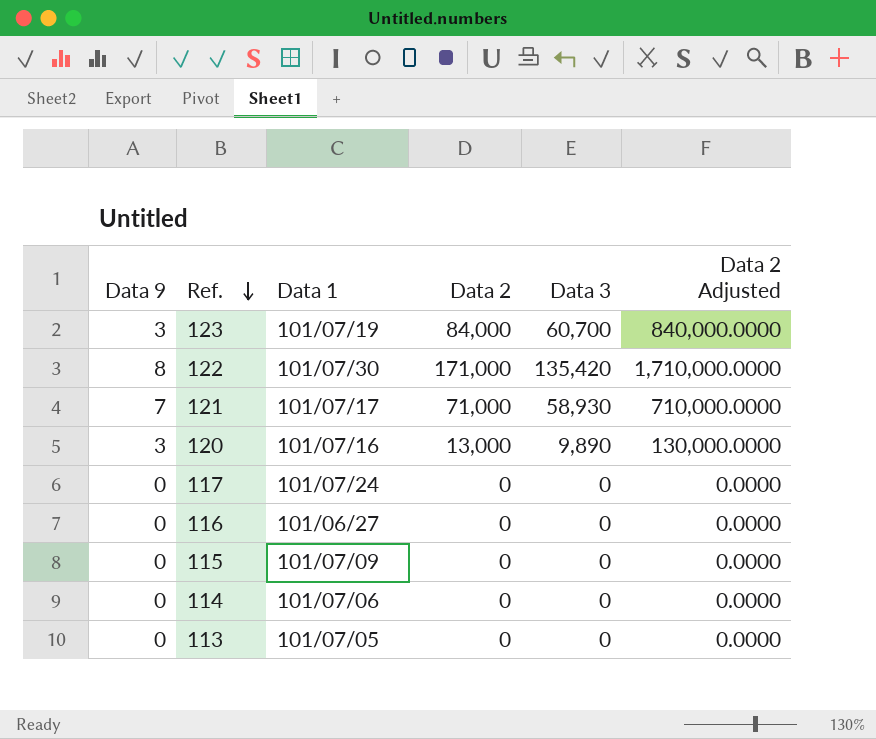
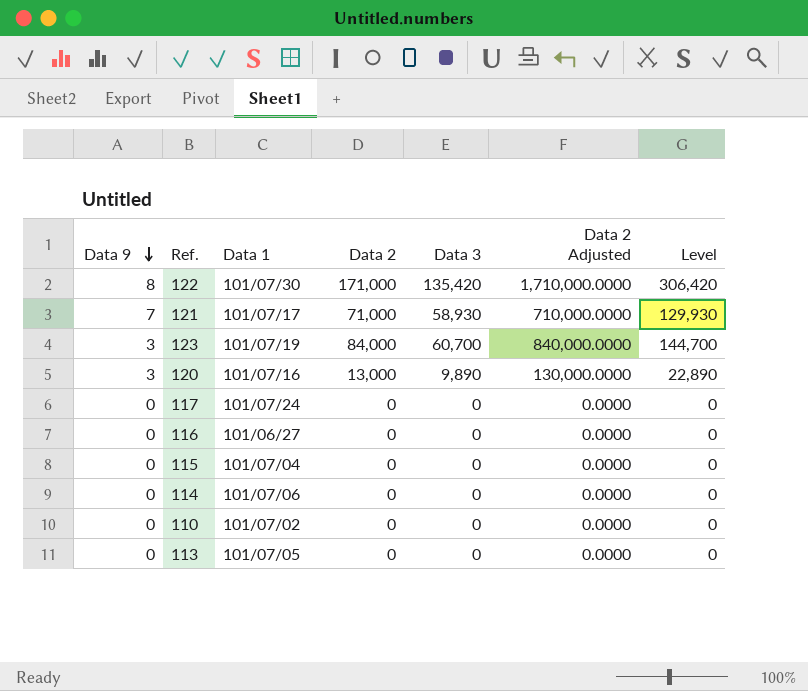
row order: Ref. descending -> Data 9 descending
column Level | formula: none -> [Data 2] + [Data 3]
115 | Data 1: 101/07/09 -> 101/07/04
row 110: none -> 0 | 101/07/02 | 0 | 0 | 0.0000 | 0

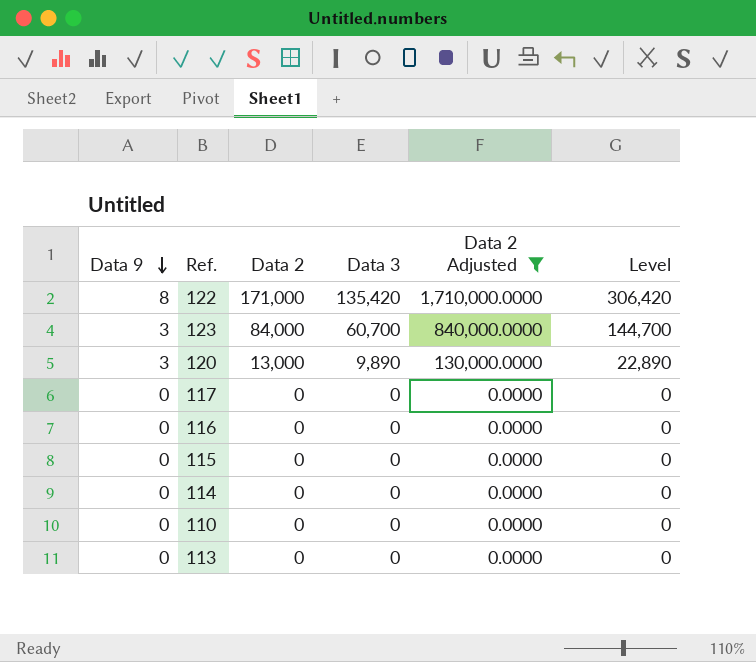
filter: none -> Data 2 Adjusted != 710,000.0000
column Data 1 | position: 3 -> none

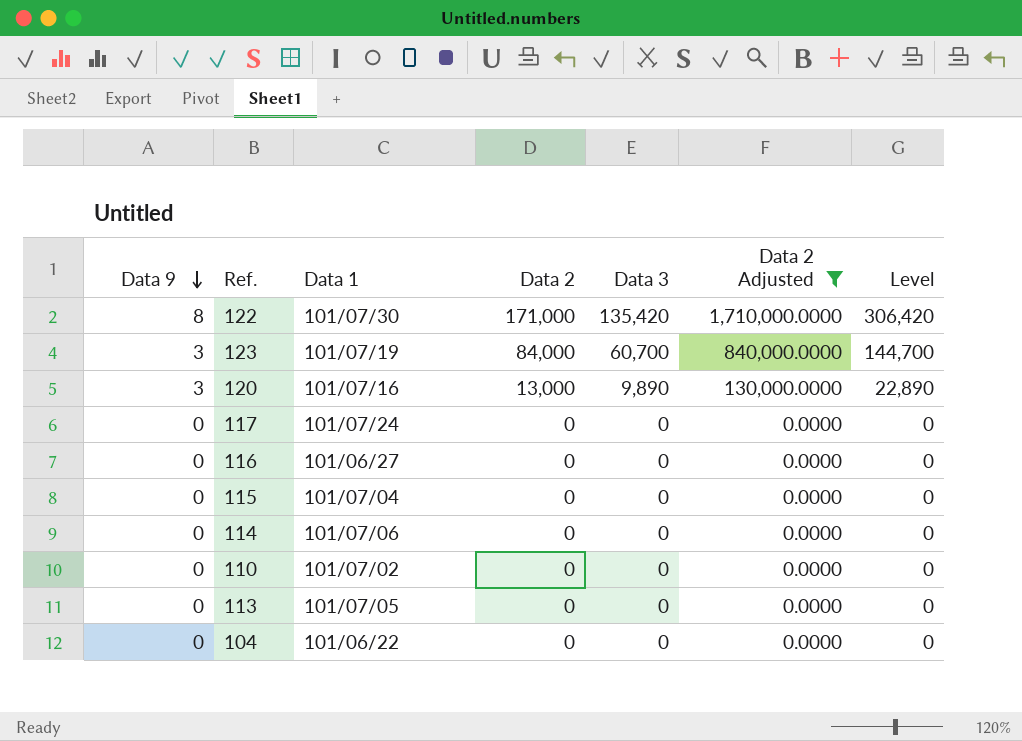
column Data 1 | position: none -> 3
row 104: none -> 0 | 101/06/22 | 0 | 0 | 0.0000 | 0

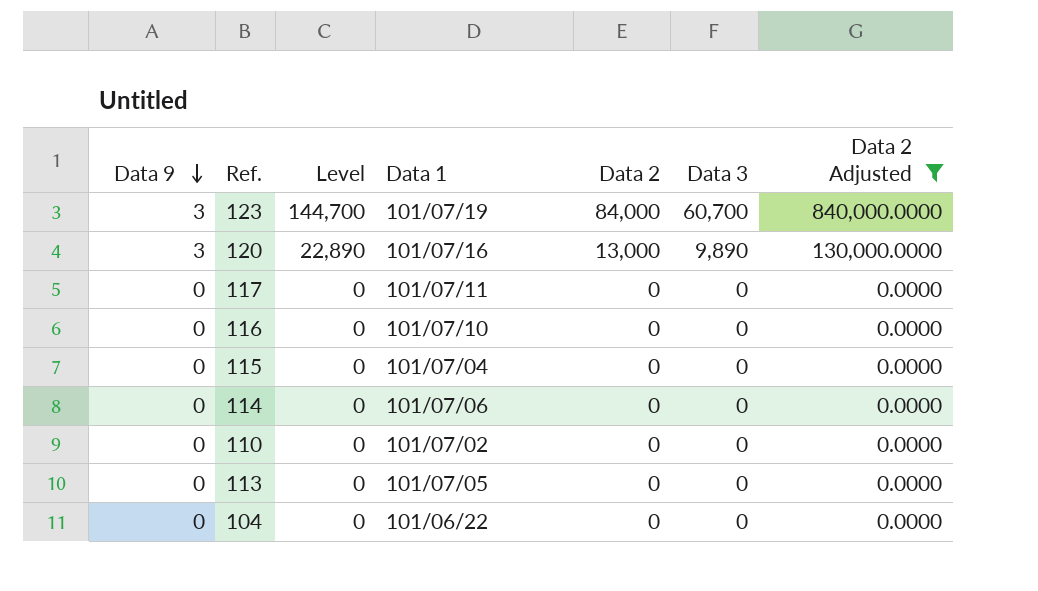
column Level | position: 7 -> 3
row 122: 8 | 101/07/30 | 171,000 | 135,420 | 1,710,000.0000 | 306,420 -> none
117 | Data 1: 101/07/24 -> 101/07/11
116 | Data 1: 101/06/27 -> 101/07/10

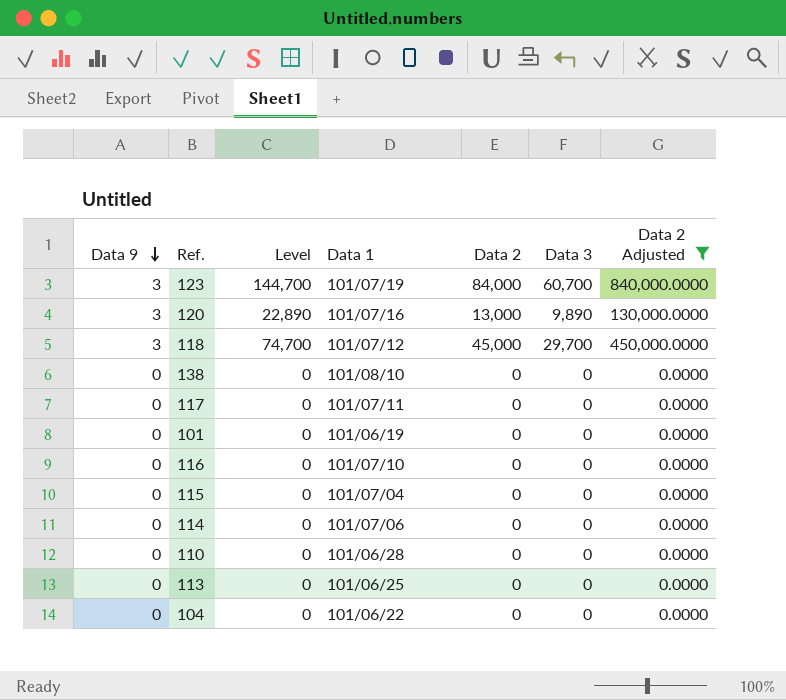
row 118: none -> 3 | 74,700 | 101/07/12 | 45,000 | 29,700 | 450,000.0000
row 138: none -> 0 | 0 | 101/08/10 | 0 | 0 | 0.0000
row 101: none -> 0 | 0 | 101/06/19 | 0 | 0 | 0.0000
110 | Data 1: 101/07/02 -> 101/06/28
113 | Data 1: 101/07/05 -> 101/06/25

